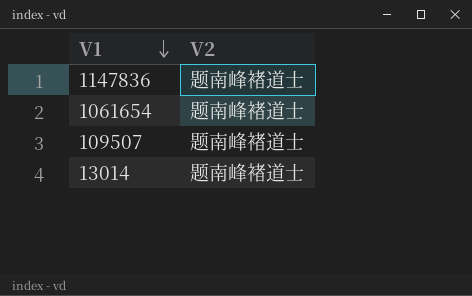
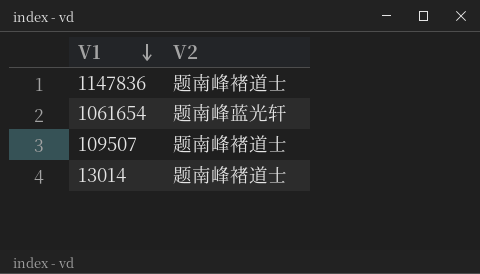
1061654 | V2: 题南峰褚道士 -> 题南峰蓝光轩

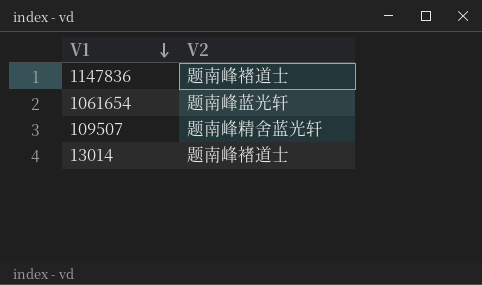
109507 | V2: 题南峰褚道士 -> 题南峰精舍蓝光轩

